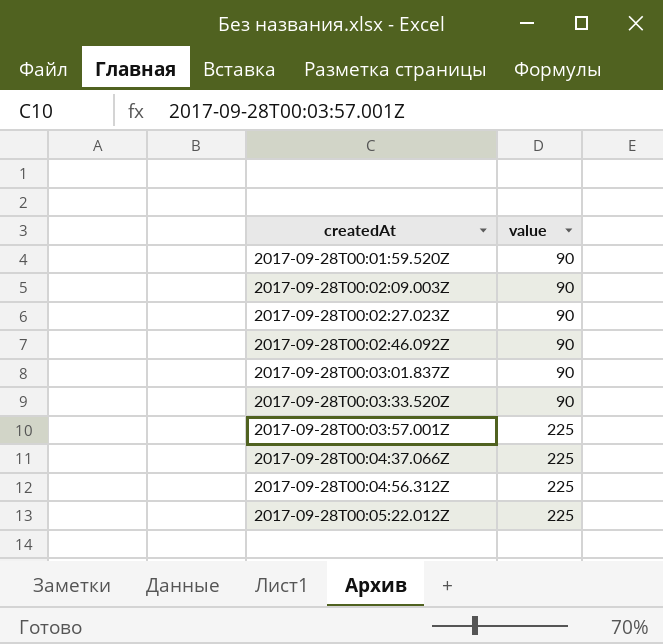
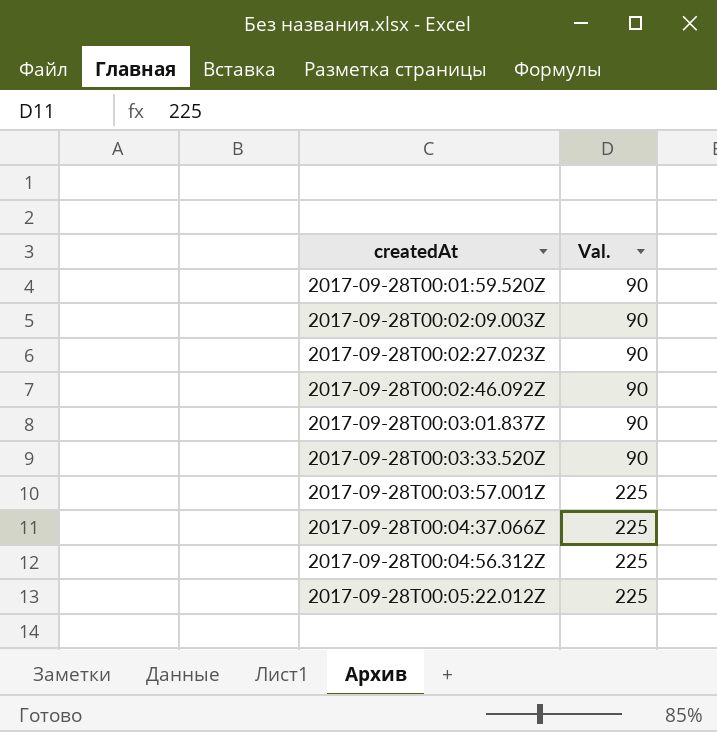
column name: value -> Val.

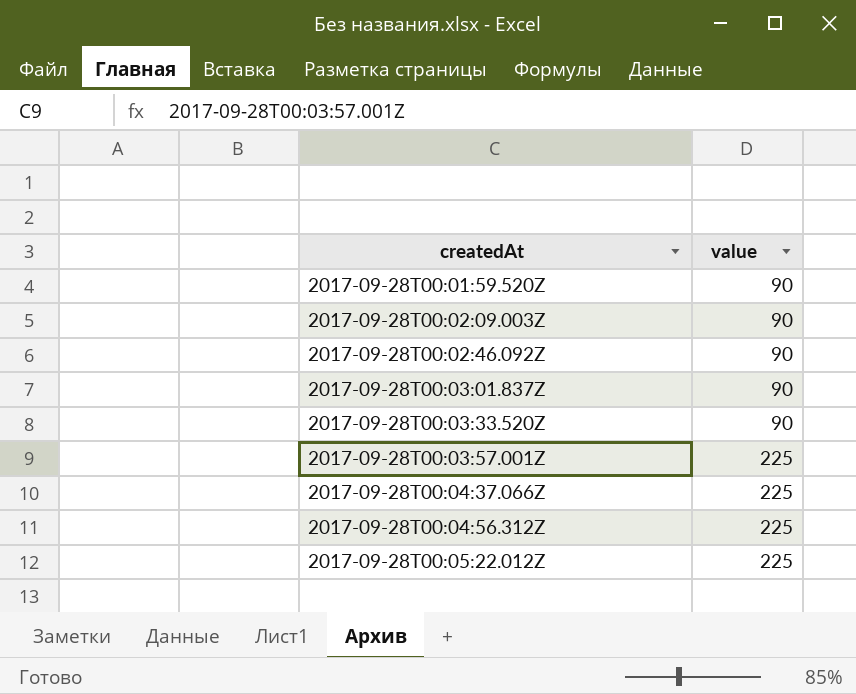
column name: Val. -> value
row 2017-09-28T00:02:27.023Z: 90 -> none

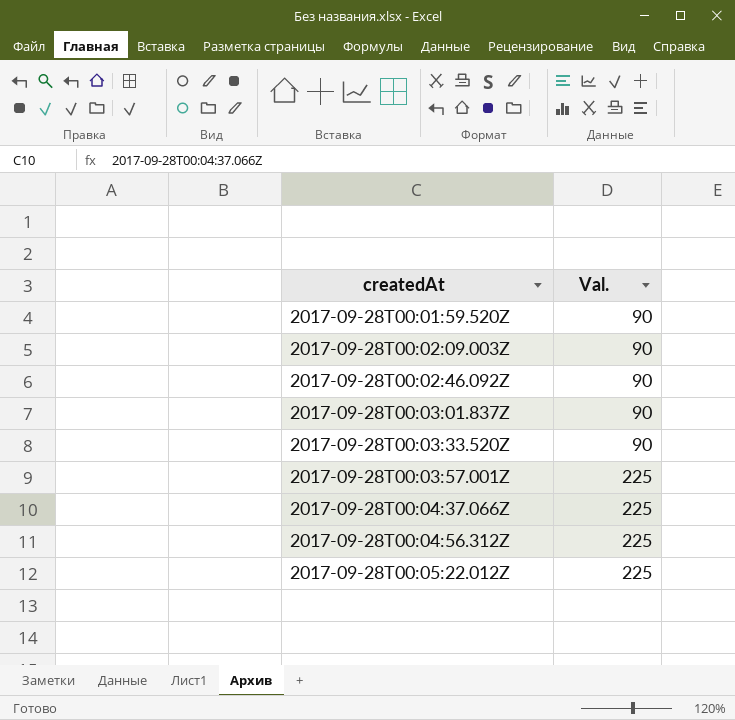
column name: value -> Val.

